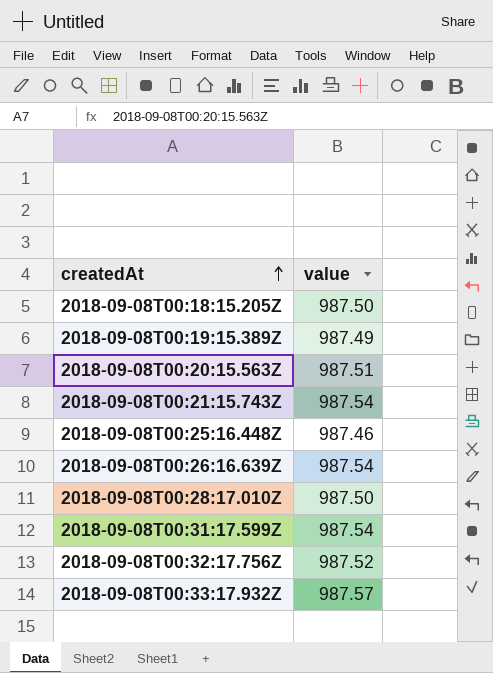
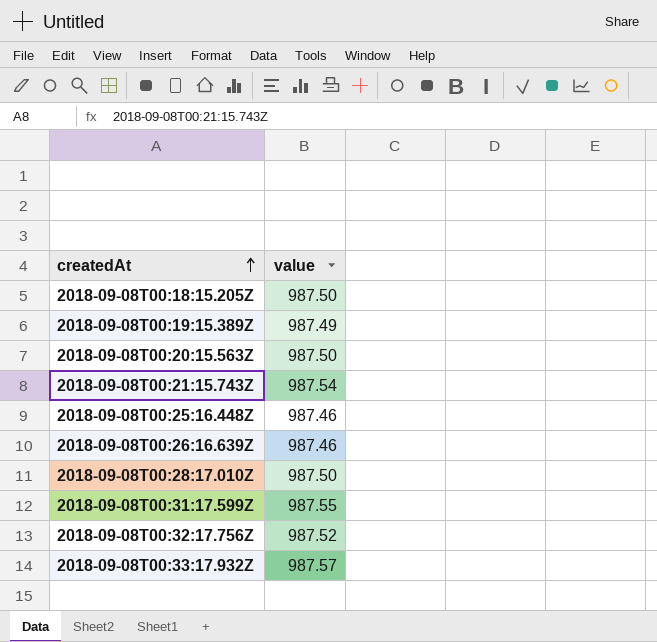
2018-09-08T00:20:15.563Z | value: 987.51 -> 987.50
2018-09-08T00:26:16.639Z | value: 987.54 -> 987.46
2018-09-08T00:31:17.599Z | value: 987.54 -> 987.55

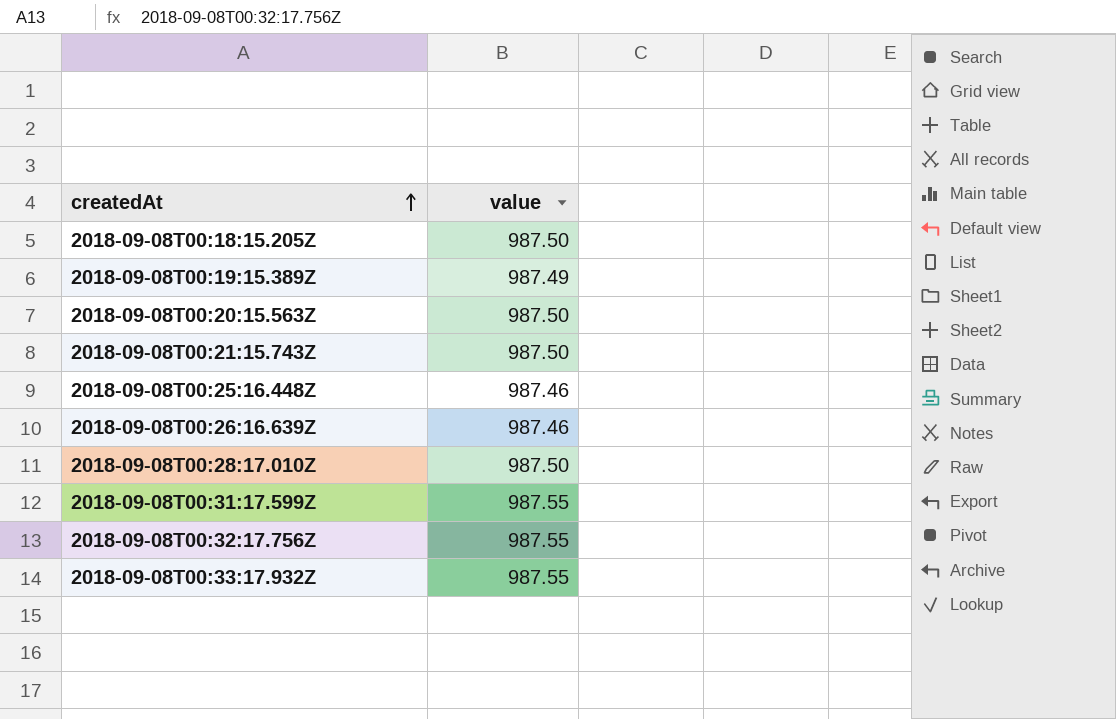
2018-09-08T00:21:15.743Z | value: 987.54 -> 987.50
2018-09-08T00:32:17.756Z | value: 987.52 -> 987.55
2018-09-08T00:33:17.932Z | value: 987.57 -> 987.55

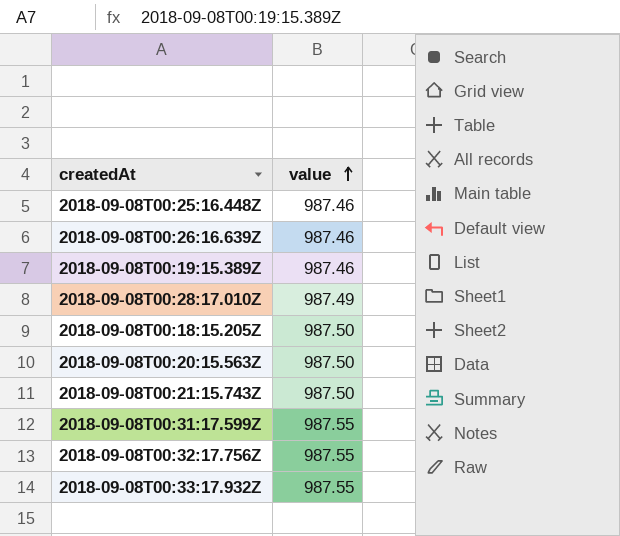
row order: createdAt ascending -> value ascending
2018-09-08T00:19:15.389Z | value: 987.49 -> 987.46
2018-09-08T00:28:17.010Z | value: 987.50 -> 987.49

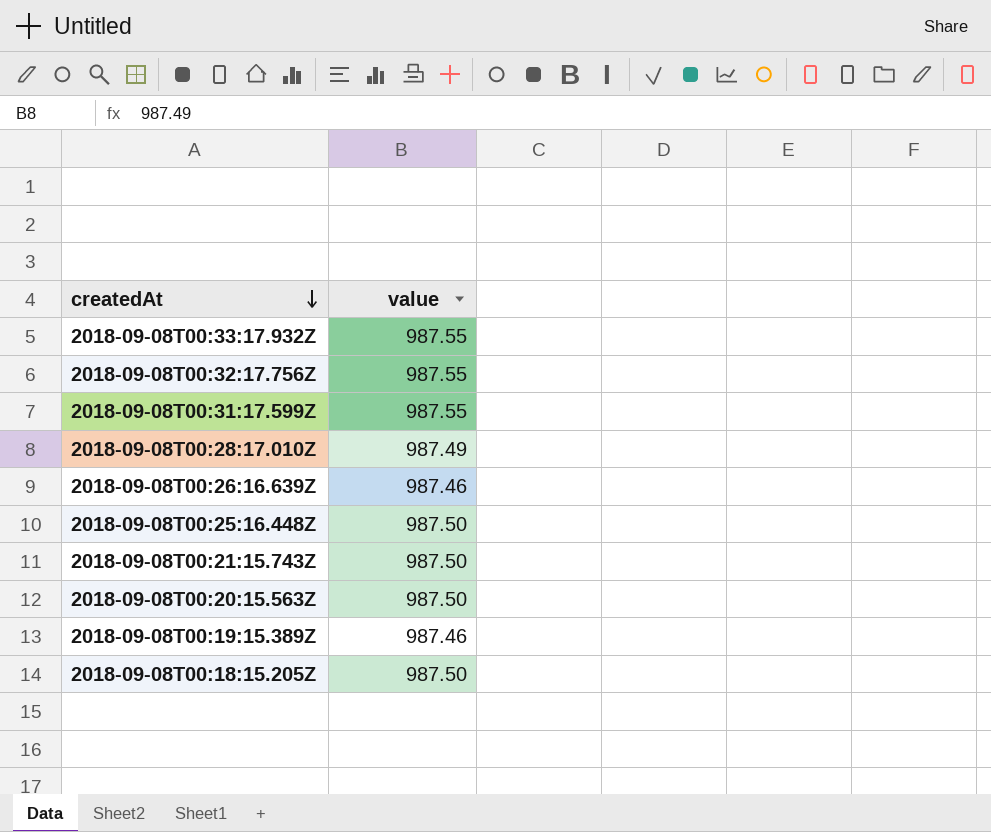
row order: value ascending -> createdAt descending
2018-09-08T00:25:16.448Z | value: 987.46 -> 987.50

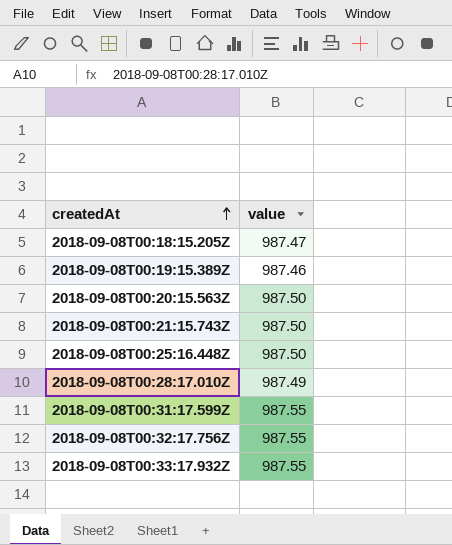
row order: createdAt descending -> createdAt ascending
row 2018-09-08T00:26:16.639Z: 987.46 -> none
2018-09-08T00:18:15.205Z | value: 987.50 -> 987.47

